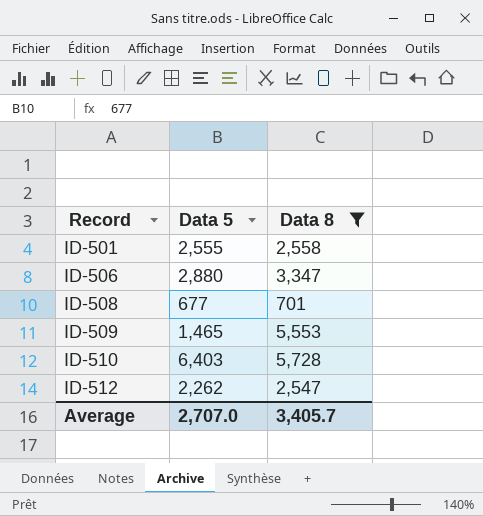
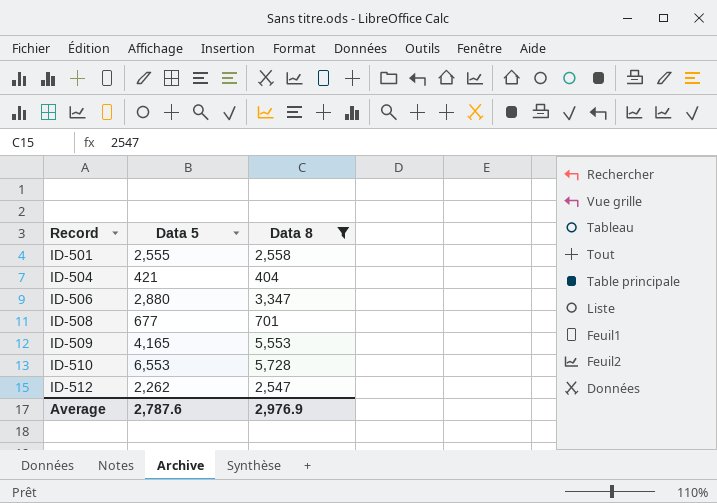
row ID-504: none -> 421 | 404
ID-509 | Data 5: 1,465 -> 4,165
ID-510 | Data 5: 6,403 -> 6,553
Average | Data 5: 2,707.0 -> 2,787.6
Average | Data 8: 3,405.7 -> 2,976.9

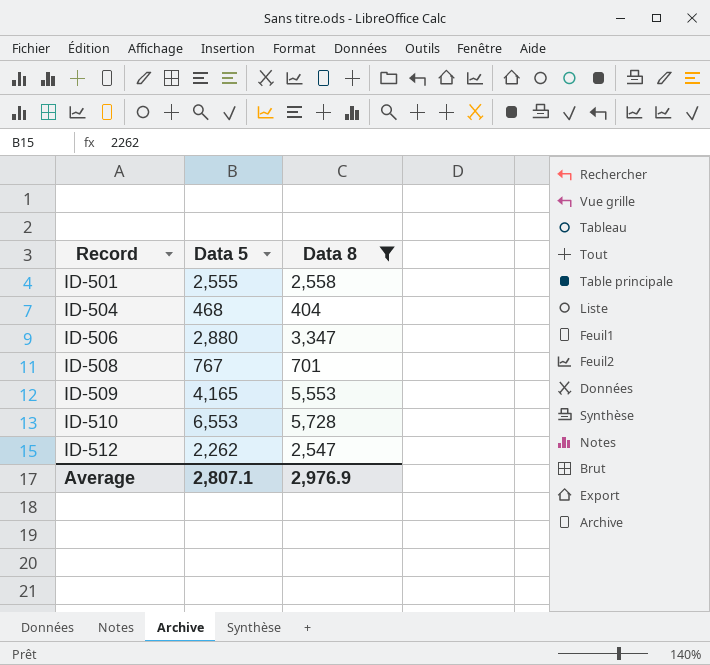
ID-504 | Data 5: 421 -> 468
ID-508 | Data 5: 677 -> 767
Average | Data 5: 2,787.6 -> 2,807.1

